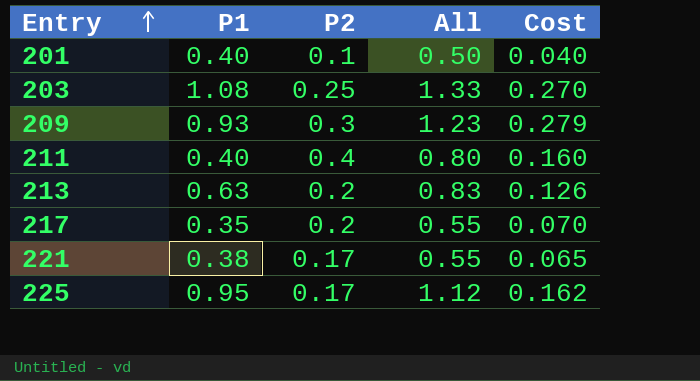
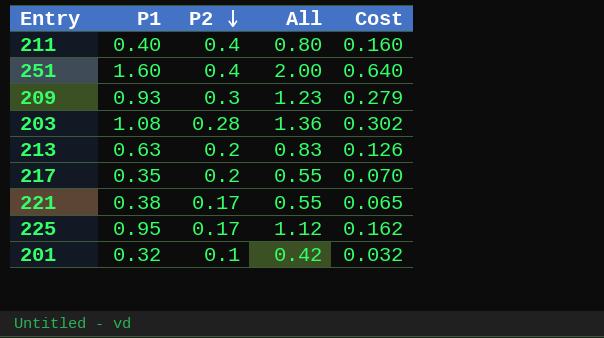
row order: Entry ascending -> P2 descending
row 251: none -> 1.60 | 0.4 | 2.00 | 0.640
203 | P2: 0.25 -> 0.28
203 | All: 1.33 -> 1.36
203 | Cost: 0.270 -> 0.302
201 | P1: 0.40 -> 0.32
201 | All: 0.50 -> 0.42
201 | Cost: 0.040 -> 0.032

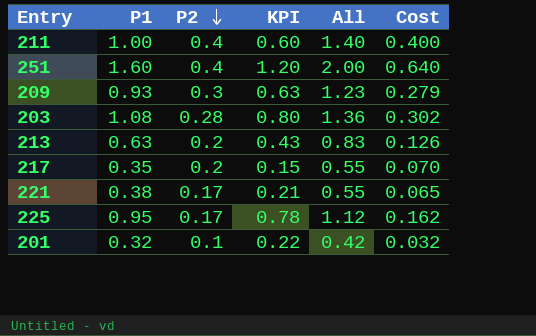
column KPI | formula: none -> [P1] - [P2]
211 | P1: 0.40 -> 1.00
211 | All: 0.80 -> 1.40
211 | Cost: 0.160 -> 0.400

